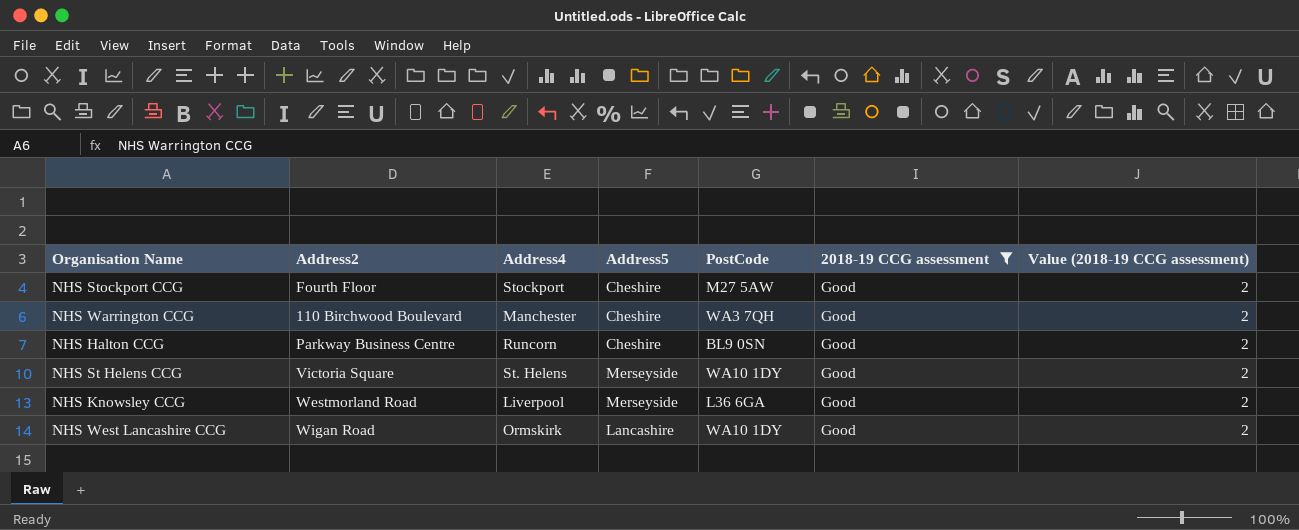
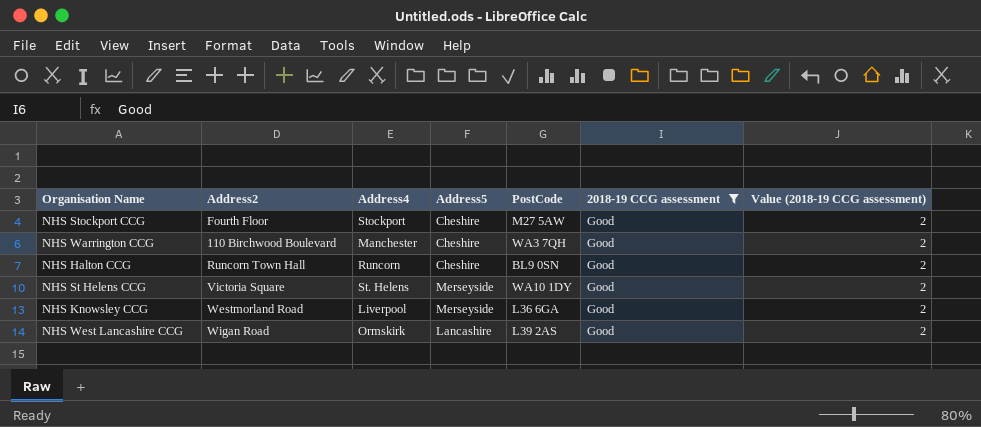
NHS Halton CCG | Address2: Parkway Business Centre -> Runcorn Town Hall
NHS West Lancashire CCG | PostCode: WA10 1DY -> L39 2AS

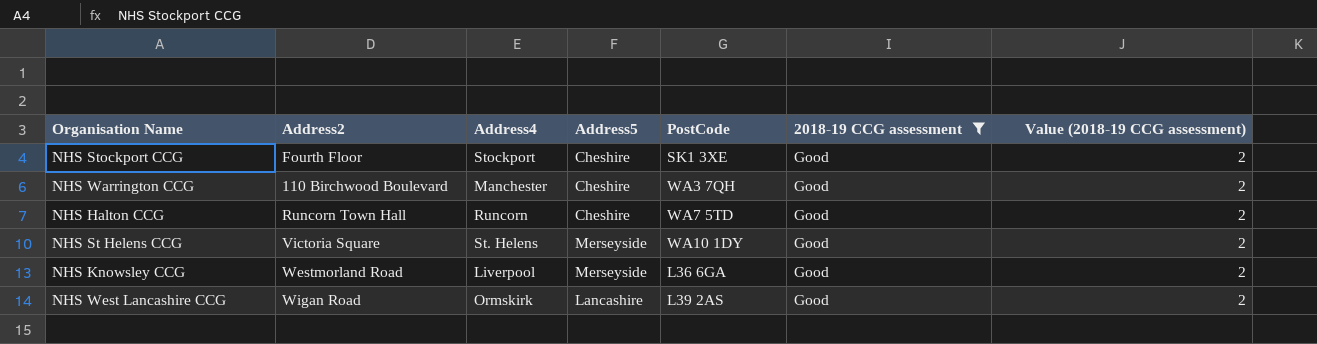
NHS Stockport CCG | PostCode: M27 5AW -> SK1 3XE
NHS Halton CCG | PostCode: BL9 0SN -> WA7 5TD

